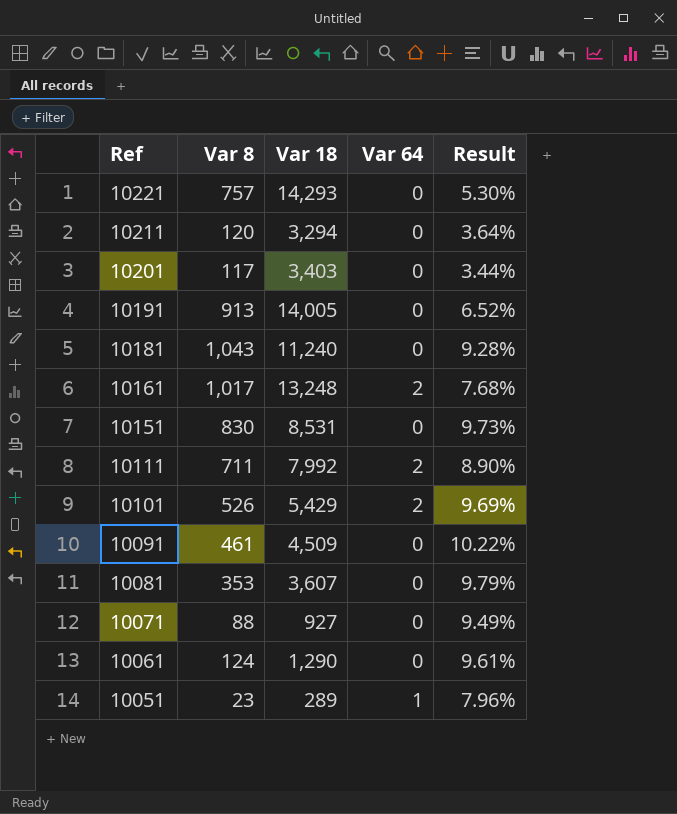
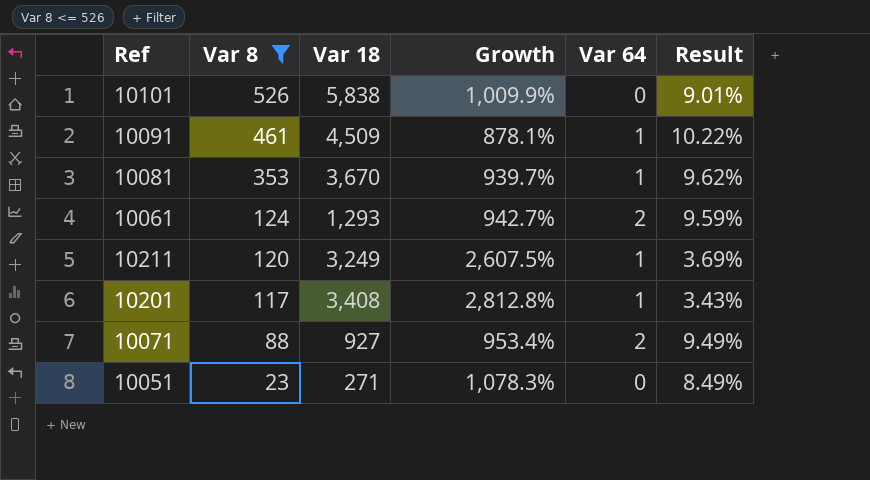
filter: none -> Var 8 <= 526
row order: Ref descending -> Var 8 descending
column Growth | formula: none -> ([Var 18] - [Var 8]) / [Var 8]
10101 | Var 18: 5,429 -> 5,838
10101 | Var 64: 2 -> 0
10101 | Result: 9.69% -> 9.01%
10091 | Var 64: 0 -> 1
10081 | Var 18: 3,607 -> 3,670
10081 | Var 64: 0 -> 1
10081 | Result: 9.79% -> 9.62%
10061 | Var 18: 1,290 -> 1,293
10061 | Var 64: 0 -> 2
10061 | Result: 9.61% -> 9.59%
10211 | Var 18: 3,294 -> 3,249
10211 | Var 64: 0 -> 1
10211 | Result: 3.64% -> 3.69%
10201 | Var 18: 3,403 -> 3,408
10201 | Var 64: 0 -> 1
10201 | Result: 3.44% -> 3.43%
10071 | Var 64: 0 -> 2
10051 | Var 18: 289 -> 271
10051 | Var 64: 1 -> 0
10051 | Result: 7.96% -> 8.49%

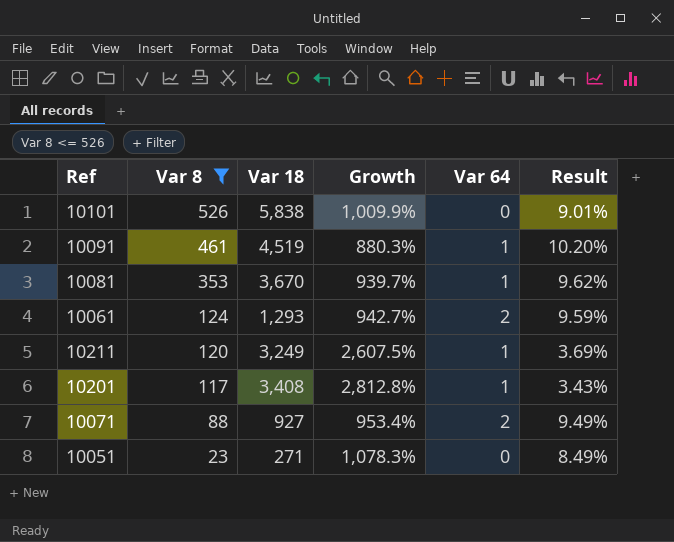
10091 | Var 18: 4,509 -> 4,519
10091 | Growth: 878.1% -> 880.3%
10091 | Result: 10.22% -> 10.20%

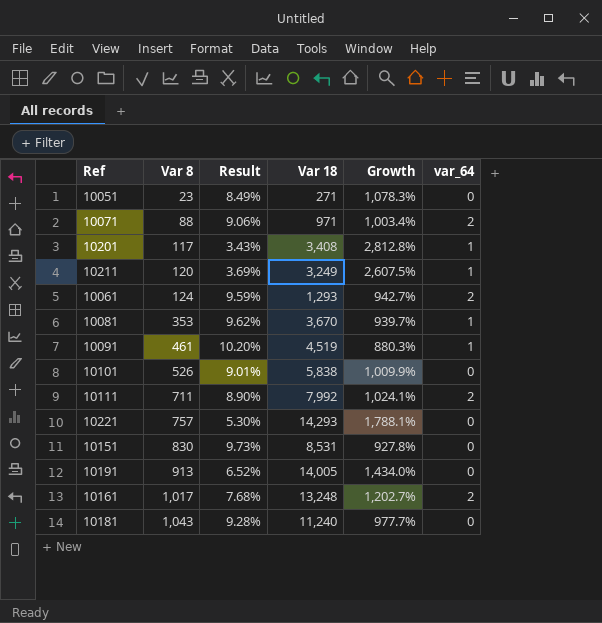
filter: Var 8 <= 526 -> none
row order: Var 8 descending -> Var 8 ascending
column Result | position: 6 -> 3
column name: Var 64 -> var_64
10071 | Result: 9.49% -> 9.06%
10071 | Var 18: 927 -> 971
10071 | Growth: 953.4% -> 1,003.4%

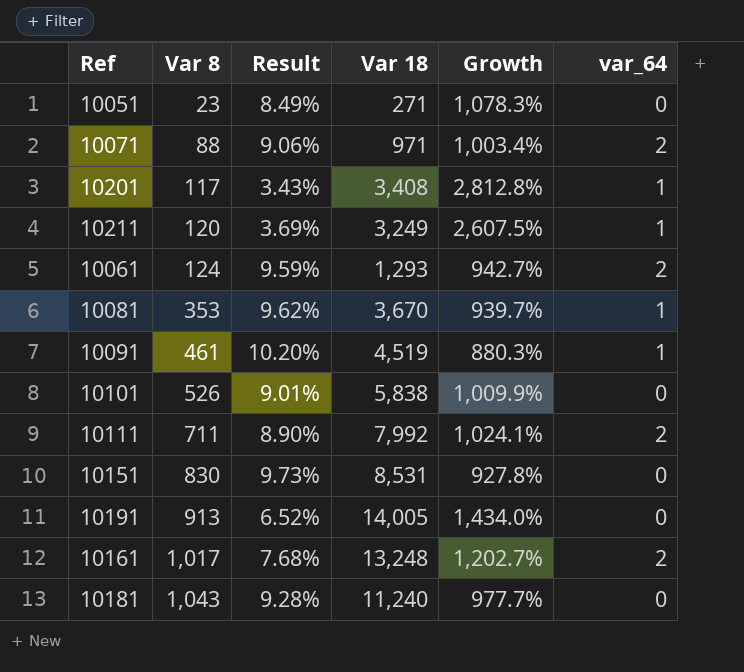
row 10221: 757 | 5.30% | 14,293 | 1,788.1% | 0 -> none

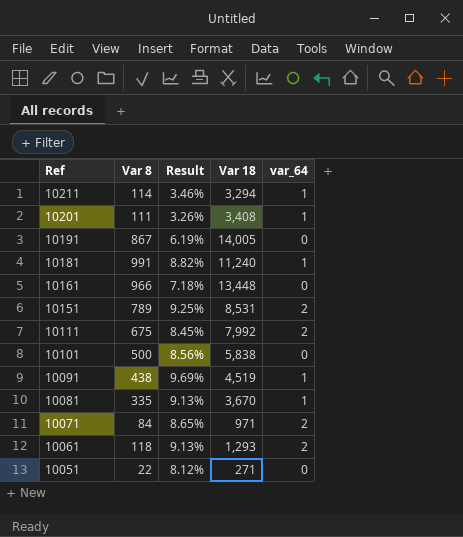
row order: Var 8 ascending -> Ref descending
column Growth | formula: ([Var 18] - [Var 8]) / [Var 8] -> none
10211 | Var 8: 120 -> 114
10211 | Result: 3.69% -> 3.46%
10211 | Var 18: 3,249 -> 3,294
10201 | Var 8: 117 -> 111
10201 | Result: 3.43% -> 3.26%
10191 | Var 8: 913 -> 867
10191 | Result: 6.52% -> 6.19%
10181 | Var 8: 1,043 -> 991
10181 | Result: 9.28% -> 8.82%
10181 | var_64: 0 -> 1
10161 | Var 8: 1,017 -> 966
10161 | Result: 7.68% -> 7.18%
10161 | Var 18: 13,248 -> 13,448
10161 | var_64: 2 -> 0
10151 | Var 8: 830 -> 789
10151 | Result: 9.73% -> 9.25%
10151 | var_64: 0 -> 2
10111 | Var 8: 711 -> 675
10111 | Result: 8.90% -> 8.45%
10101 | Var 8: 526 -> 500
10101 | Result: 9.01% -> 8.56%
10091 | Var 8: 461 -> 438
10091 | Result: 10.20% -> 9.69%
10081 | Var 8: 353 -> 335
10081 | Result: 9.62% -> 9.13%
10071 | Var 8: 88 -> 84
10071 | Result: 9.06% -> 8.65%
10061 | Var 8: 124 -> 118
10061 | Result: 9.59% -> 9.13%
10051 | Var 8: 23 -> 22
10051 | Result: 8.49% -> 8.12%

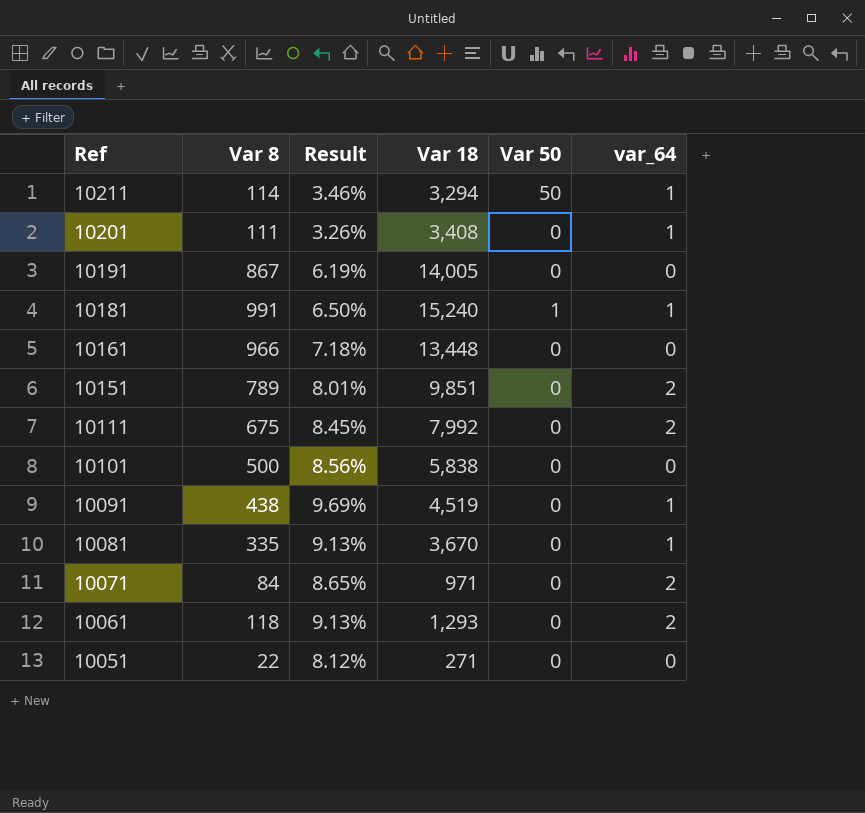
column Var 50 | position: none -> 5
10181 | Result: 8.82% -> 6.50%
10181 | Var 18: 11,240 -> 15,240
10151 | Result: 9.25% -> 8.01%
10151 | Var 18: 8,531 -> 9,851

